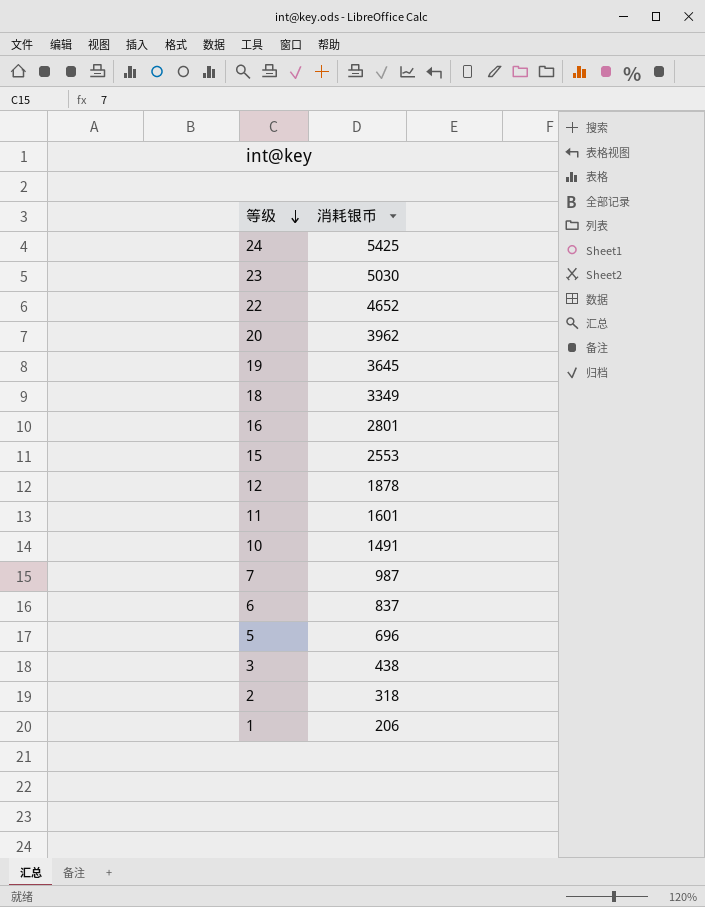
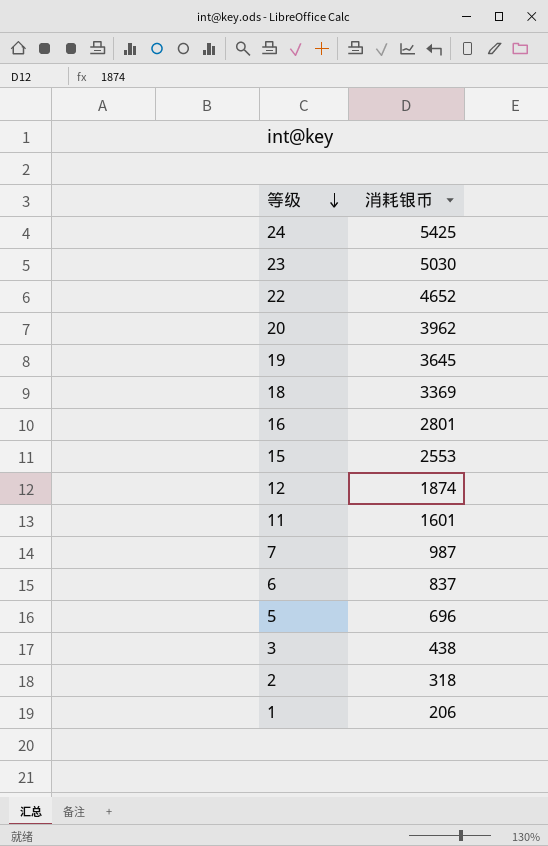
row 10: 1491 -> none
18 | 消耗银币: 3349 -> 3369
12 | 消耗银币: 1878 -> 1874

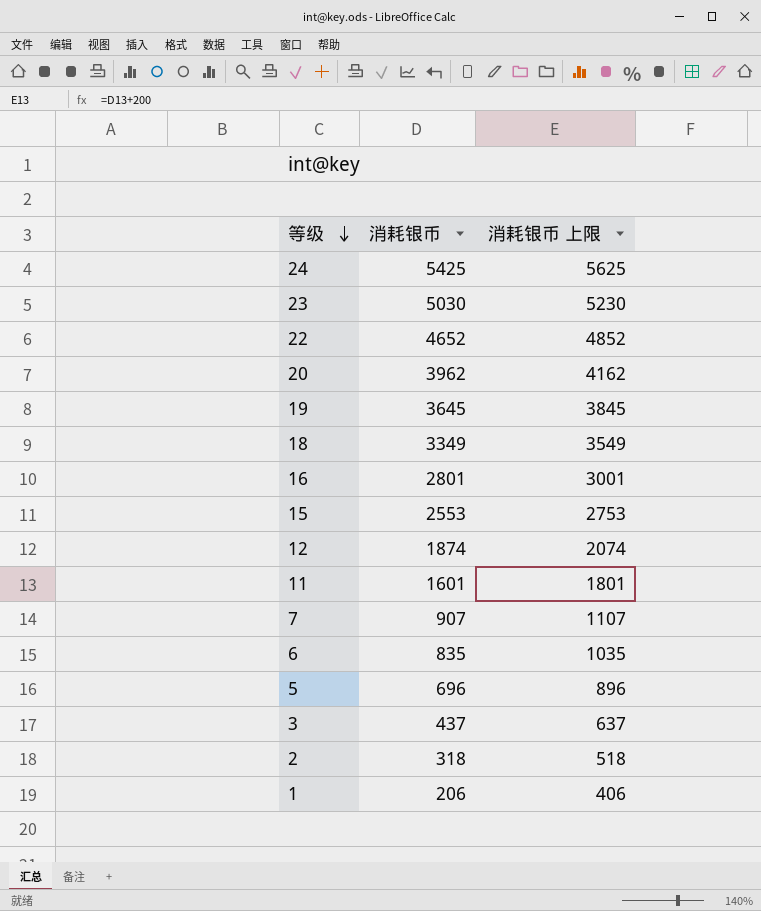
column 消耗银币 上限 | formula: none -> [消耗银币] + 200
18 | 消耗银币: 3369 -> 3349
7 | 消耗银币: 987 -> 907
6 | 消耗银币: 837 -> 835
3 | 消耗银币: 438 -> 437

